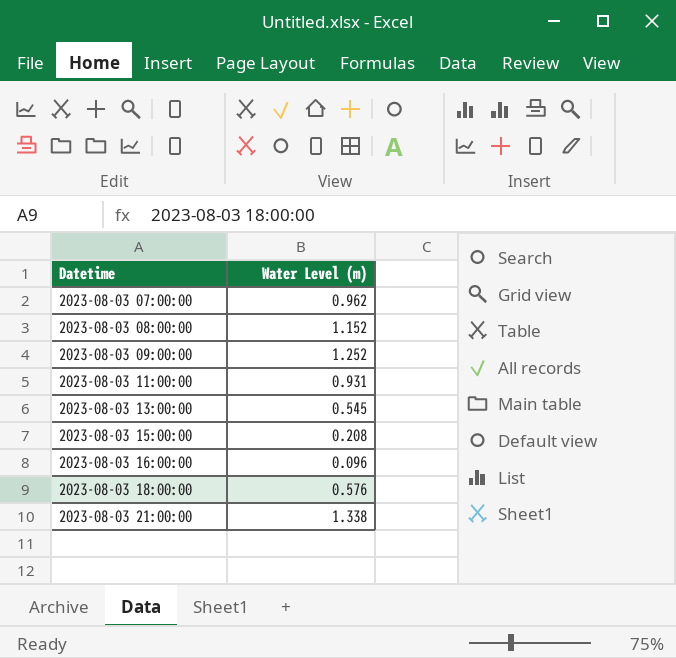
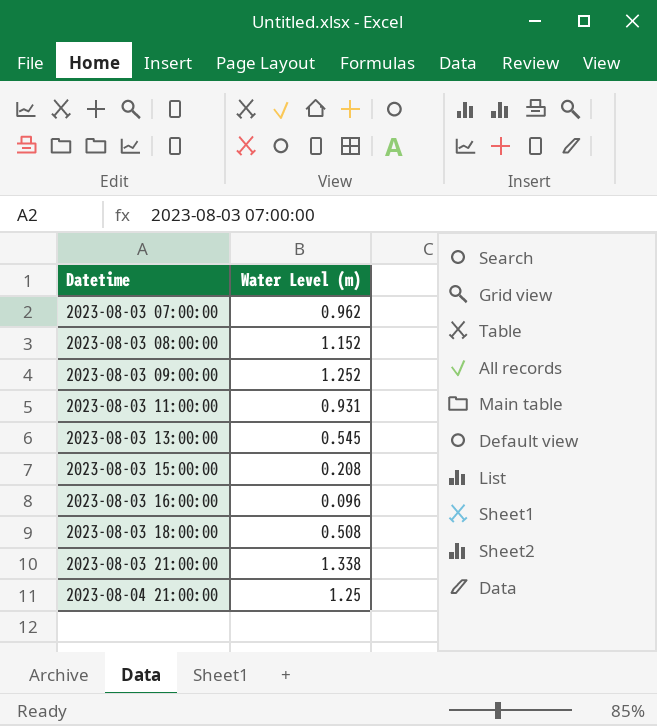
2023-08-03 18:00:00 | Water Level (m): 0.576 -> 0.508
row 2023-08-04 21:00:00: none -> 1.25

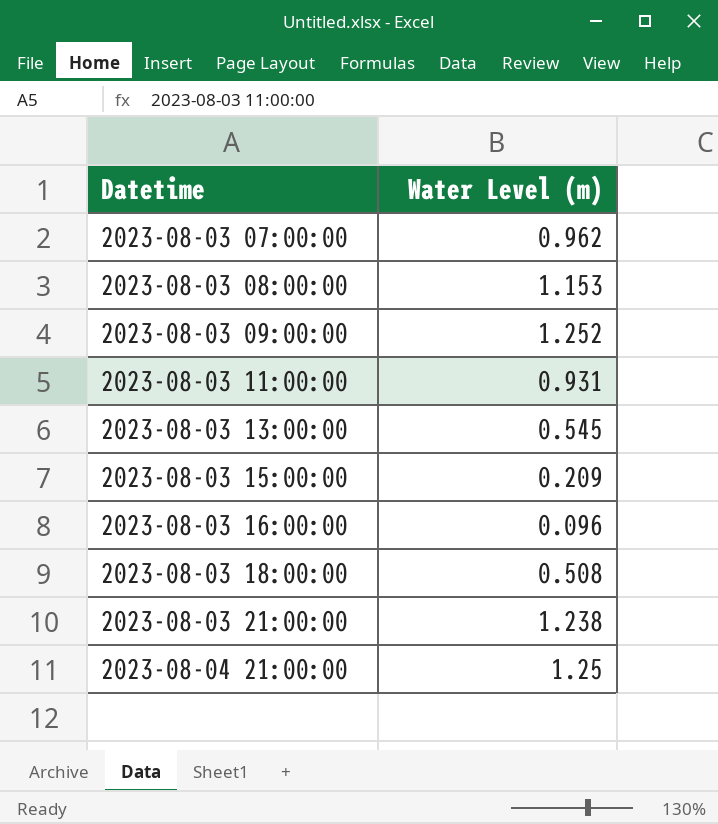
2023-08-03 08:00:00 | Water Level (m): 1.152 -> 1.153
2023-08-03 15:00:00 | Water Level (m): 0.208 -> 0.209
2023-08-03 21:00:00 | Water Level (m): 1.338 -> 1.238

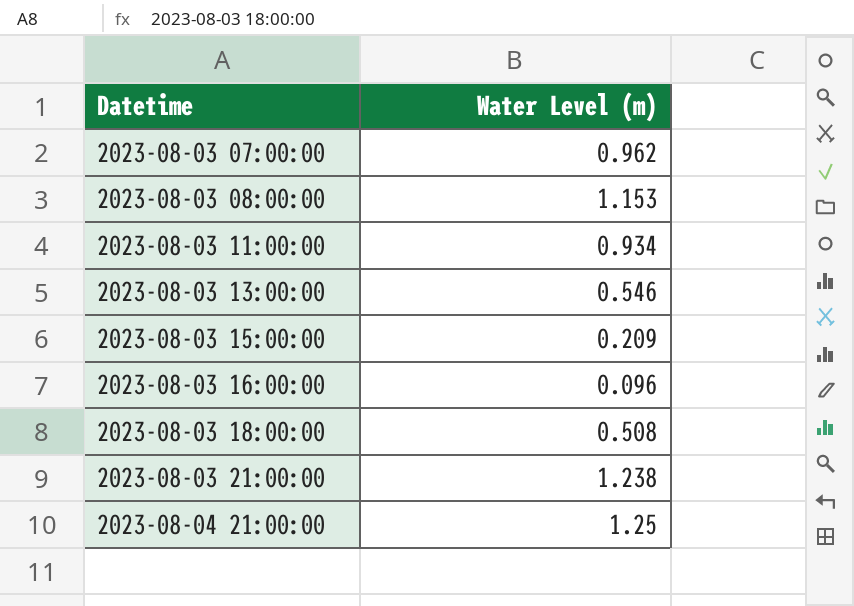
row 2023-08-03 09:00:00: 1.252 -> none
2023-08-03 11:00:00 | Water Level (m): 0.931 -> 0.934
2023-08-03 13:00:00 | Water Level (m): 0.545 -> 0.546

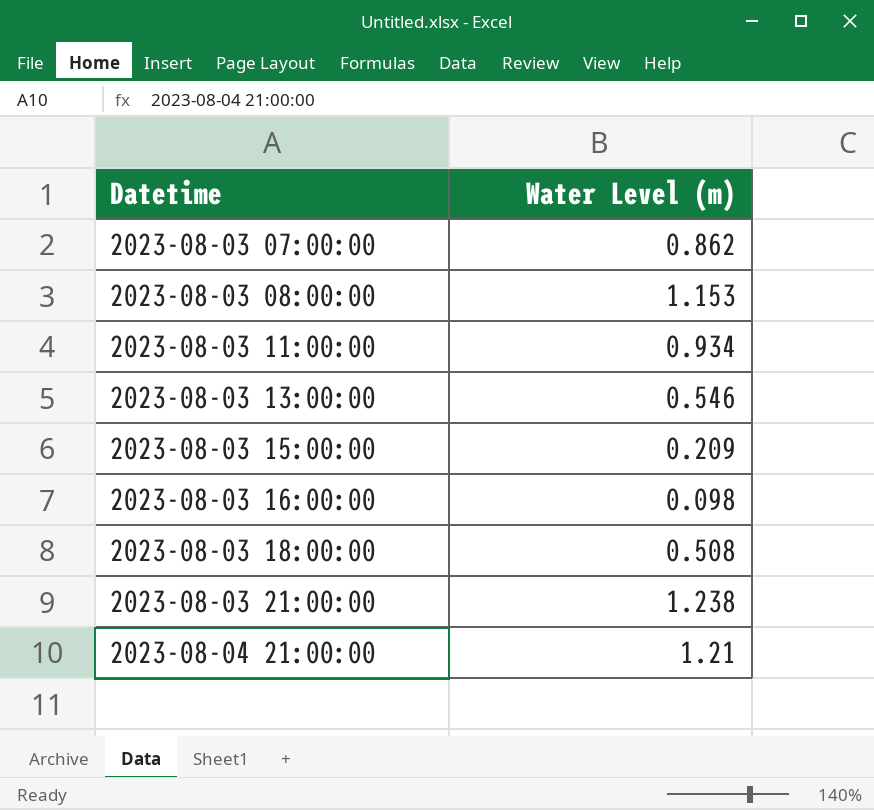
2023-08-03 07:00:00 | Water Level (m): 0.962 -> 0.862
2023-08-03 16:00:00 | Water Level (m): 0.096 -> 0.098
2023-08-04 21:00:00 | Water Level (m): 1.25 -> 1.21

